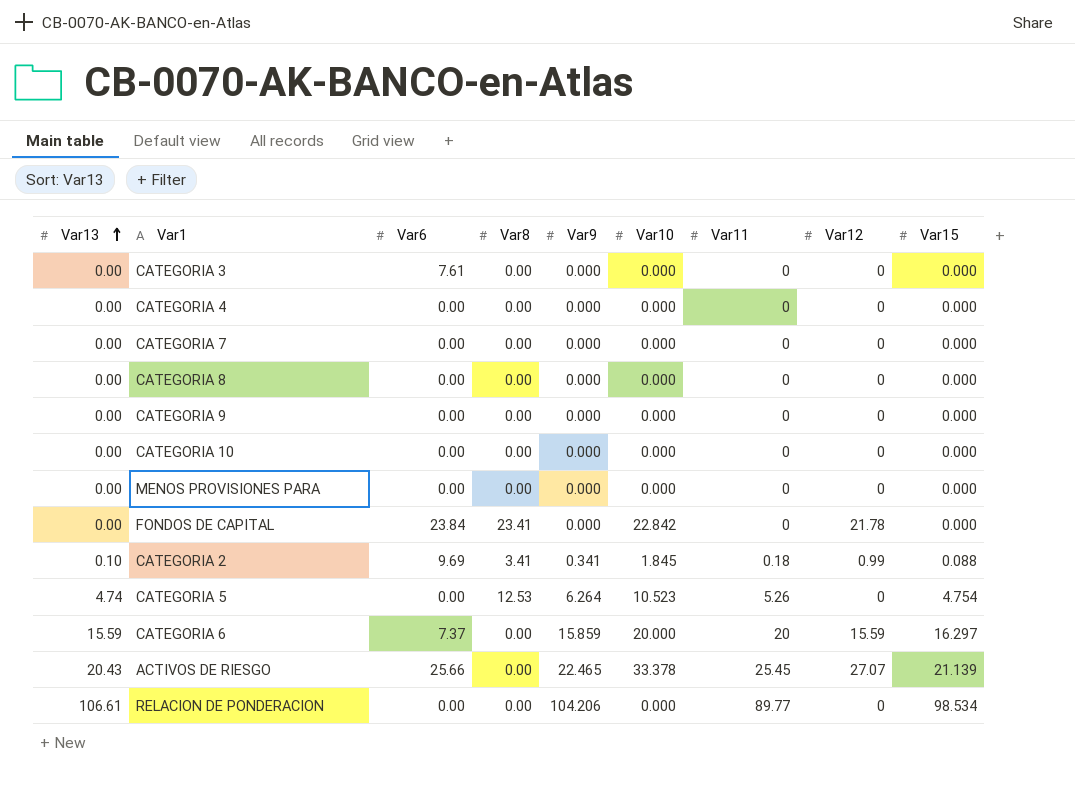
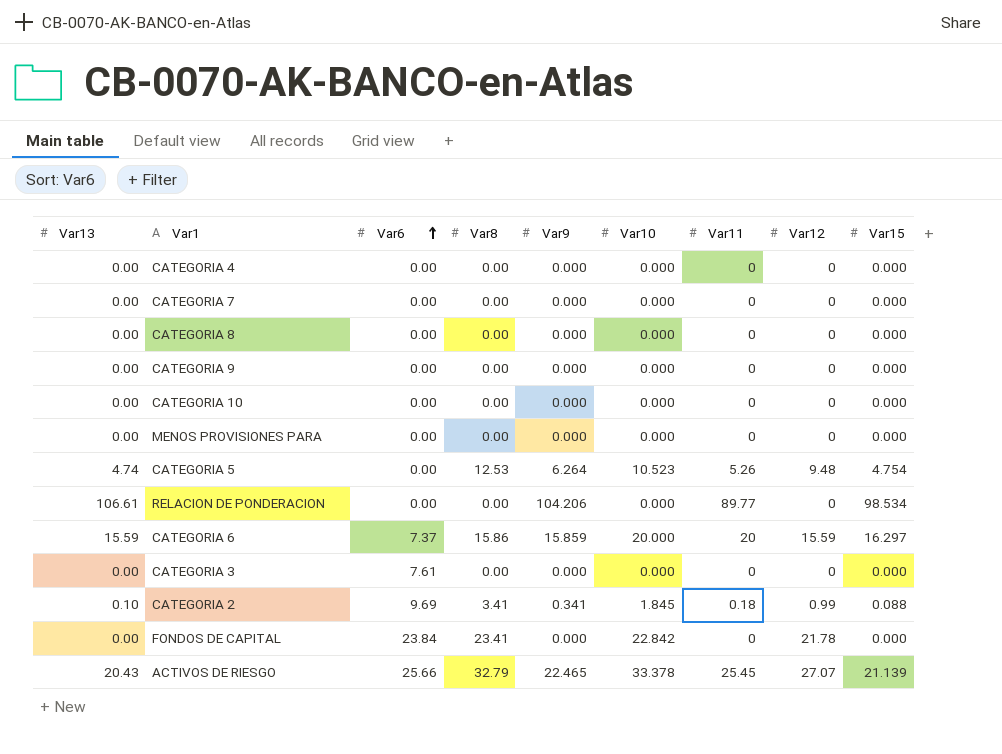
row order: Var13 ascending -> Var6 ascending
CATEGORIA 5 | Var12: 0 -> 9.48
CATEGORIA 6 | Var8: 0.00 -> 15.86
ACTIVOS DE RIESGO | Var8: 0.00 -> 32.79

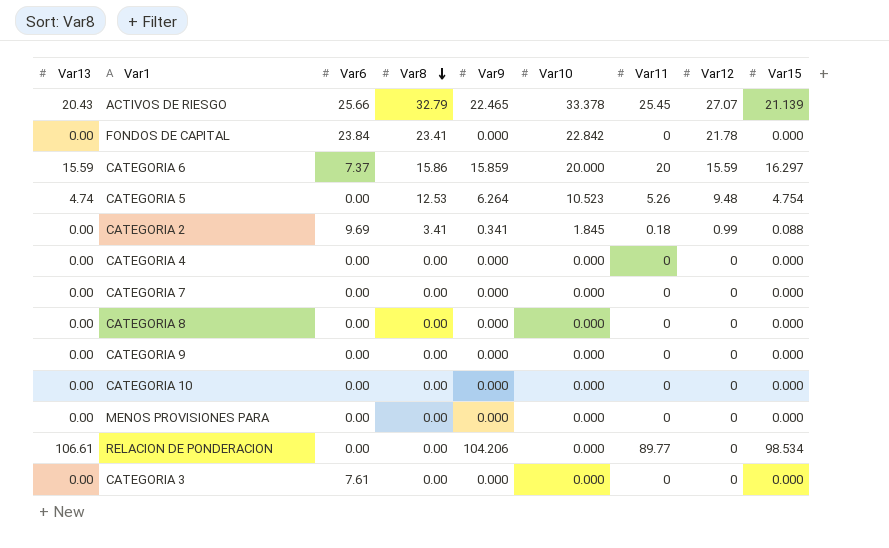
row order: Var6 ascending -> Var8 descending
CATEGORIA 2 | Var13: 0.10 -> 0.00

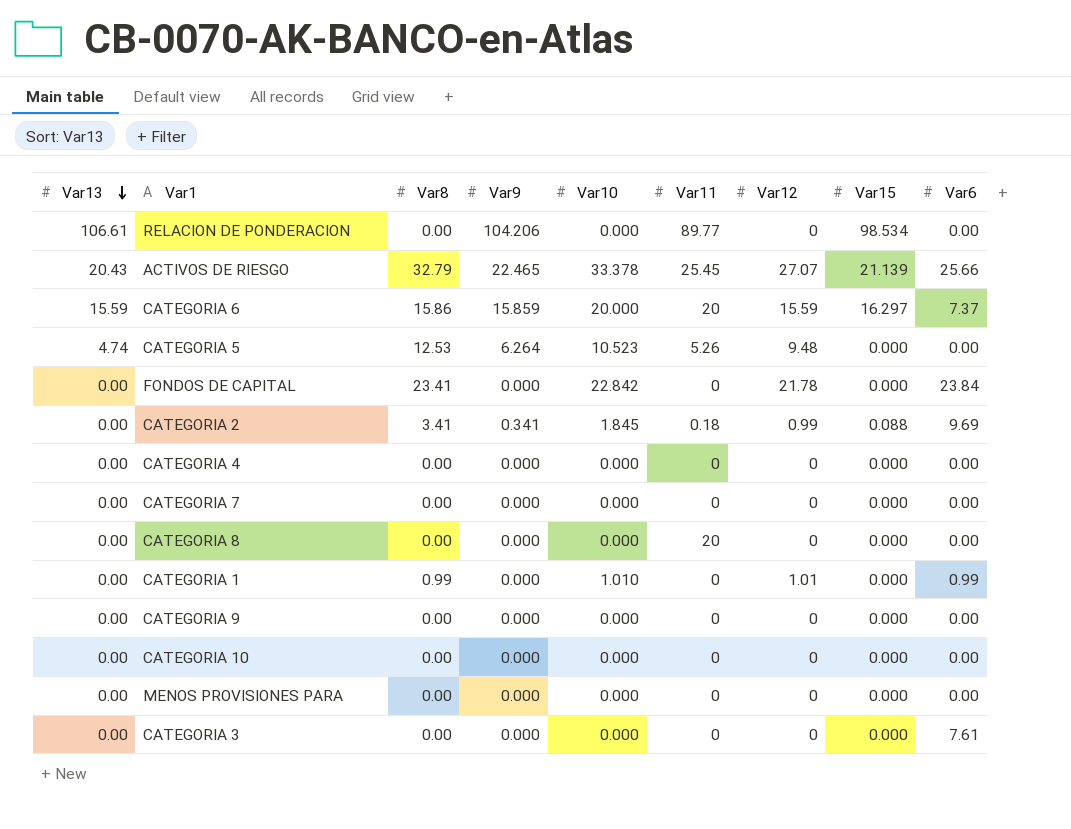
row order: Var8 descending -> Var13 descending
column Var6 | position: 3 -> 9
CATEGORIA 5 | Var15: 4.754 -> 0.000
CATEGORIA 8 | Var11: 0 -> 20
row CATEGORIA 1: none -> 0.00 | 0.99 | 0.000 | 1.010 | 0 | 1.01 | 0.000 | 0.99

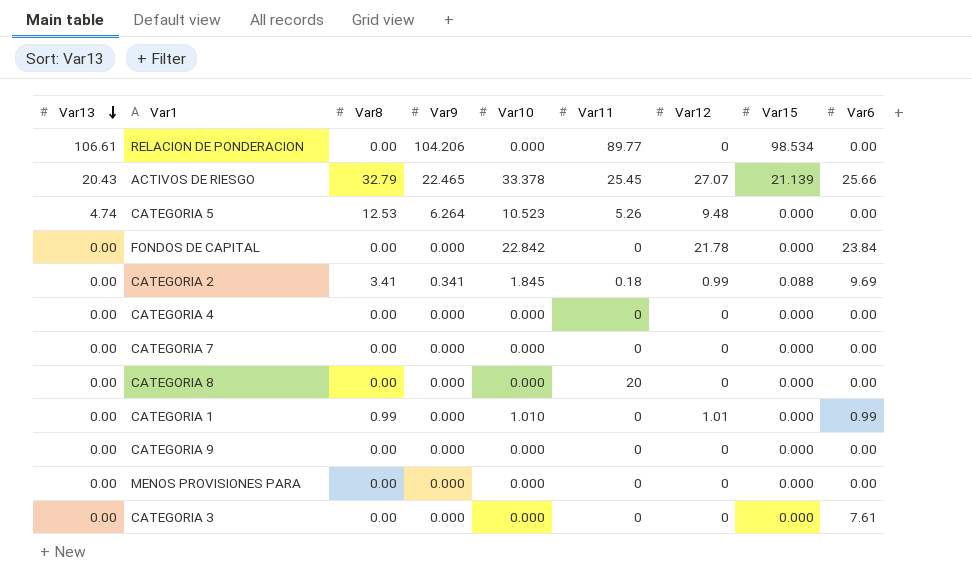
row CATEGORIA 6: 15.59 | 15.86 | 15.859 | 20.000 | 20 | 15.59 | 16.297 | 7.37 -> none
row CATEGORIA 10: 0.00 | 0.00 | 0.000 | 0.000 | 0 | 0 | 0.000 | 0.00 -> none
FONDOS DE CAPITAL | Var8: 23.41 -> 0.00

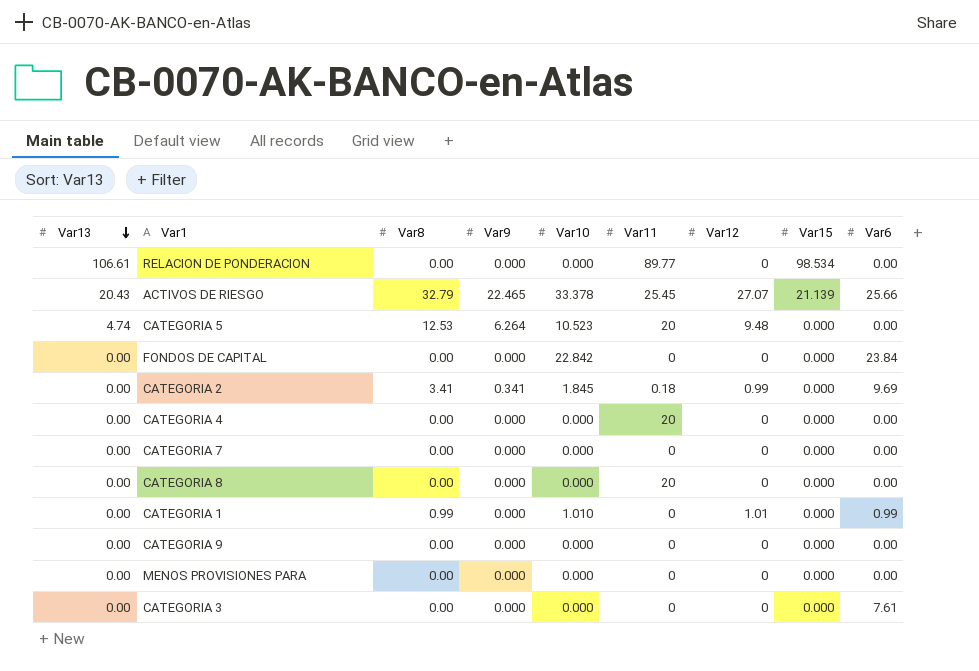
RELACION DE PONDERACION | Var9: 104.206 -> 0.000
CATEGORIA 5 | Var11: 5.26 -> 20
FONDOS DE CAPITAL | Var12: 21.78 -> 0
CATEGORIA 2 | Var15: 0.088 -> 0.000
CATEGORIA 4 | Var11: 0 -> 20

